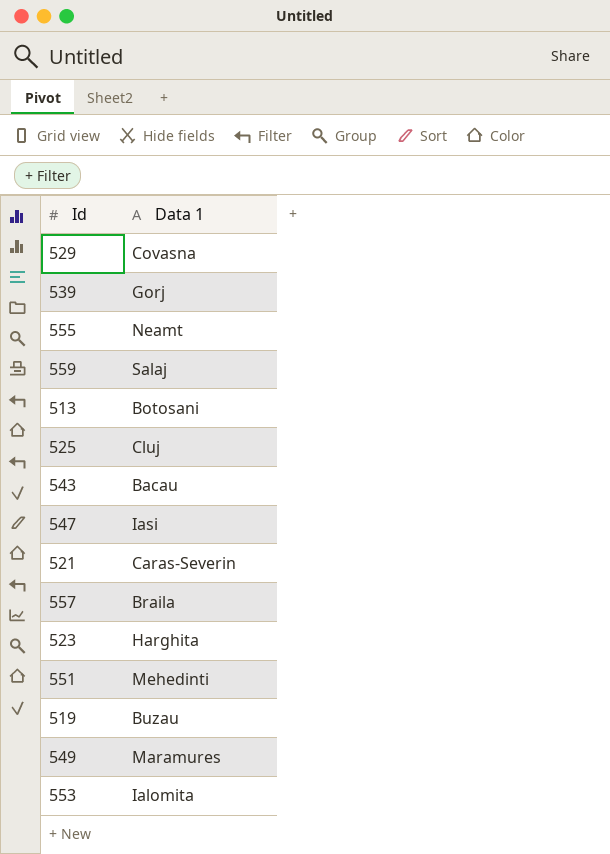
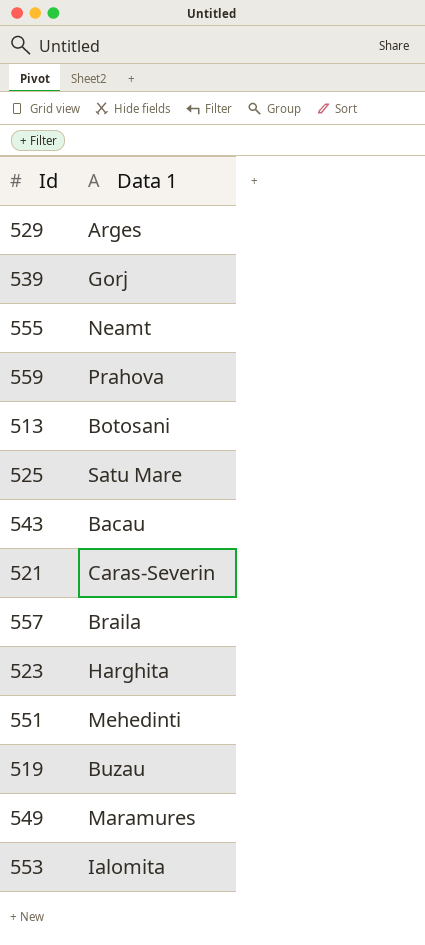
row 547: Iasi -> none
529 | Data 1: Covasna -> Arges
559 | Data 1: Salaj -> Prahova
525 | Data 1: Cluj -> Satu Mare

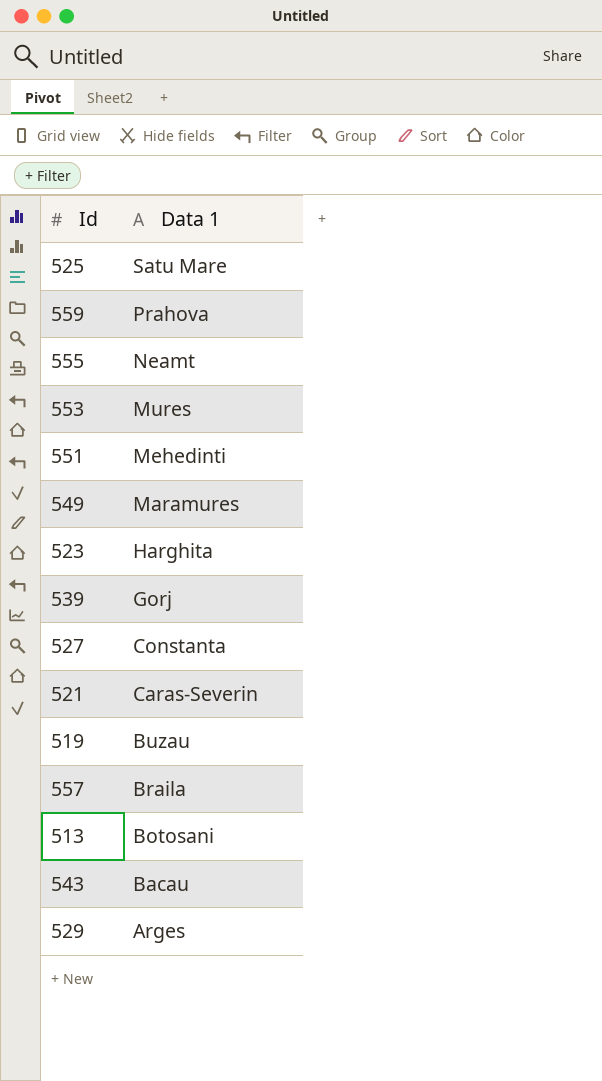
row order: none -> Data 1 descending
553 | Data 1: Ialomita -> Mures
row 527: none -> Constanta

